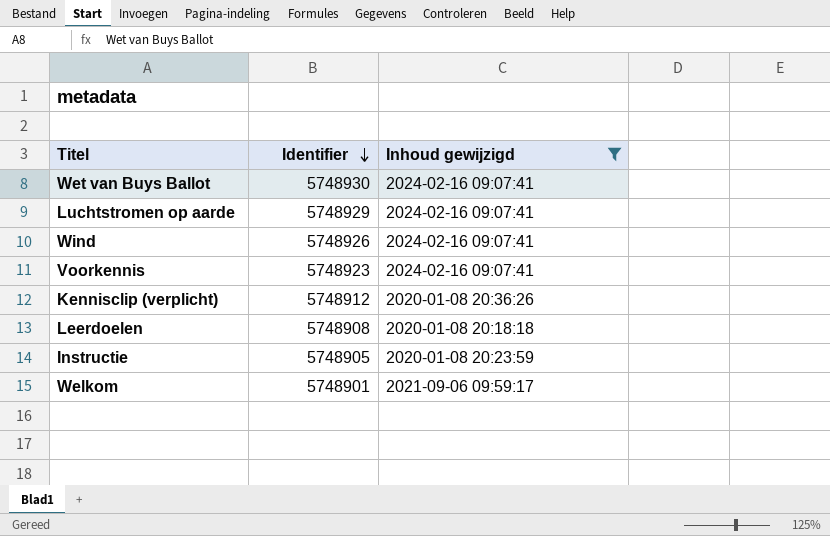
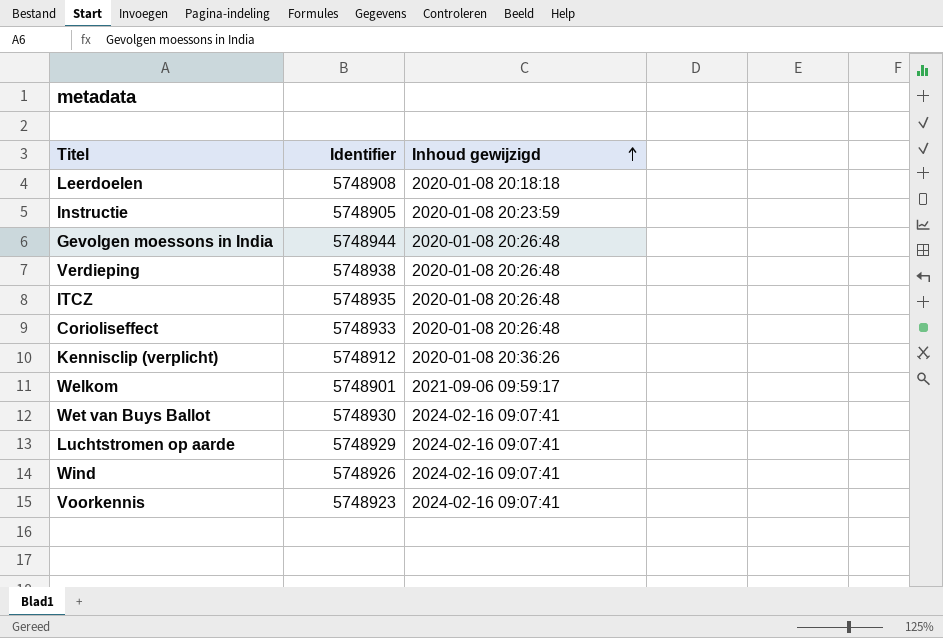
filter: Inhoud gewijzigd != 2020-01-08 20:26:48 -> none
row order: Identifier descending -> Inhoud gewijzigd ascending

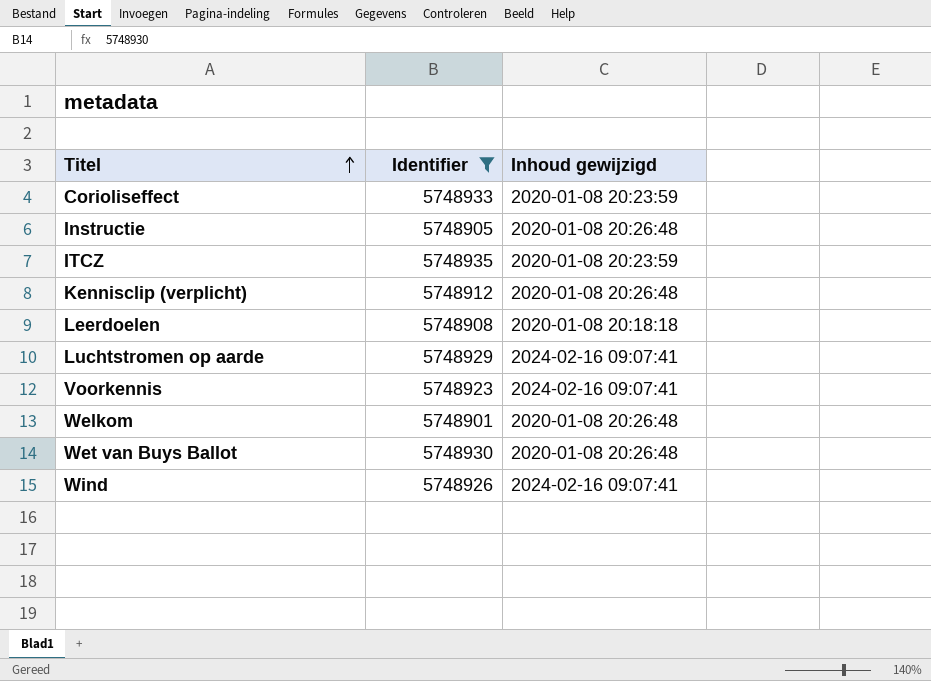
filter: none -> Identifier <= 5748935
row order: Inhoud gewijzigd ascending -> Titel ascending
Corioliseffect | Inhoud gewijzigd: 2020-01-08 20:26:48 -> 2020-01-08 20:23:59
Instructie | Inhoud gewijzigd: 2020-01-08 20:23:59 -> 2020-01-08 20:26:48
ITCZ | Inhoud gewijzigd: 2020-01-08 20:26:48 -> 2020-01-08 20:23:59
Kennisclip (verplicht) | Inhoud gewijzigd: 2020-01-08 20:36:26 -> 2020-01-08 20:26:48
Welkom | Inhoud gewijzigd: 2021-09-06 09:59:17 -> 2020-01-08 20:26:48
Wet van Buys Ballot | Inhoud gewijzigd: 2024-02-16 09:07:41 -> 2020-01-08 20:26:48

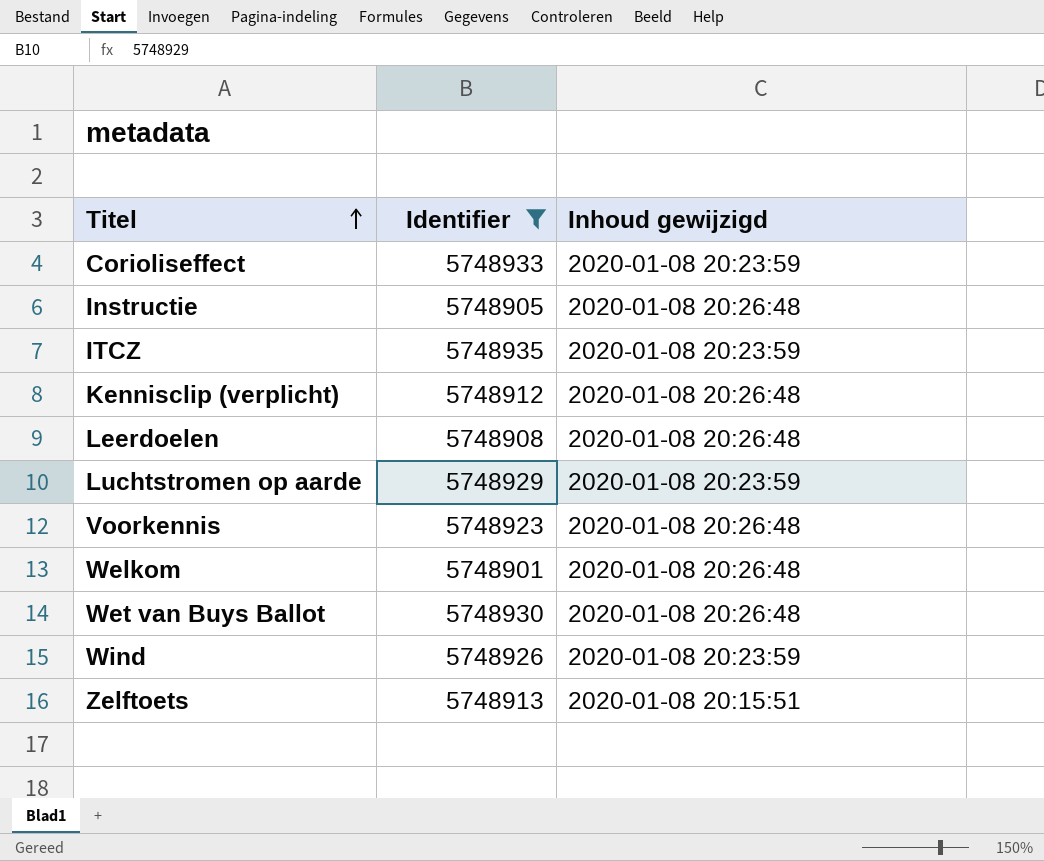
Leerdoelen | Inhoud gewijzigd: 2020-01-08 20:18:18 -> 2020-01-08 20:26:48
Luchtstromen op aarde | Inhoud gewijzigd: 2024-02-16 09:07:41 -> 2020-01-08 20:23:59
Voorkennis | Inhoud gewijzigd: 2024-02-16 09:07:41 -> 2020-01-08 20:26:48
Wind | Inhoud gewijzigd: 2024-02-16 09:07:41 -> 2020-01-08 20:23:59
row Zelftoets: none -> 5748913 | 2020-01-08 20:15:51

